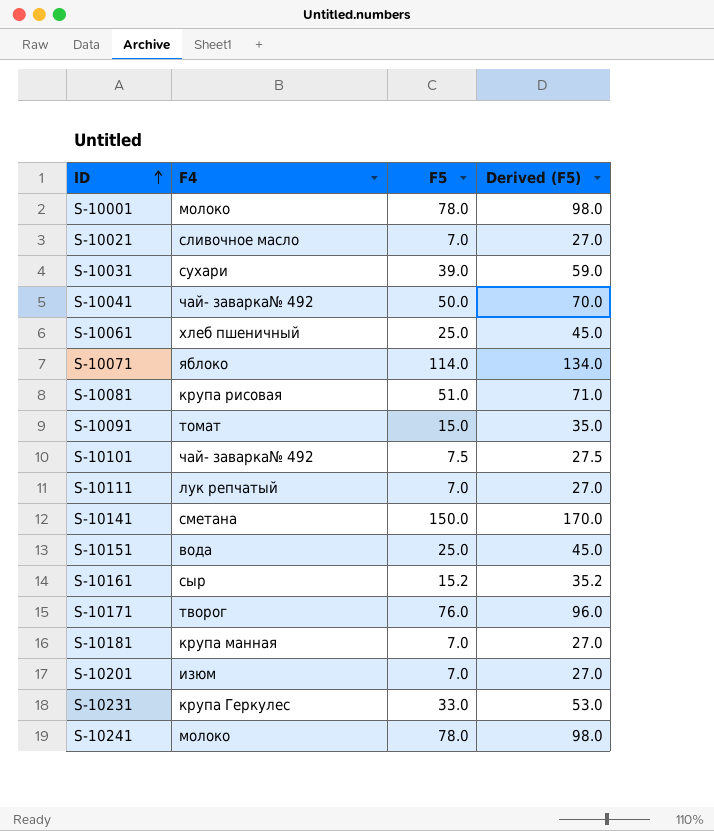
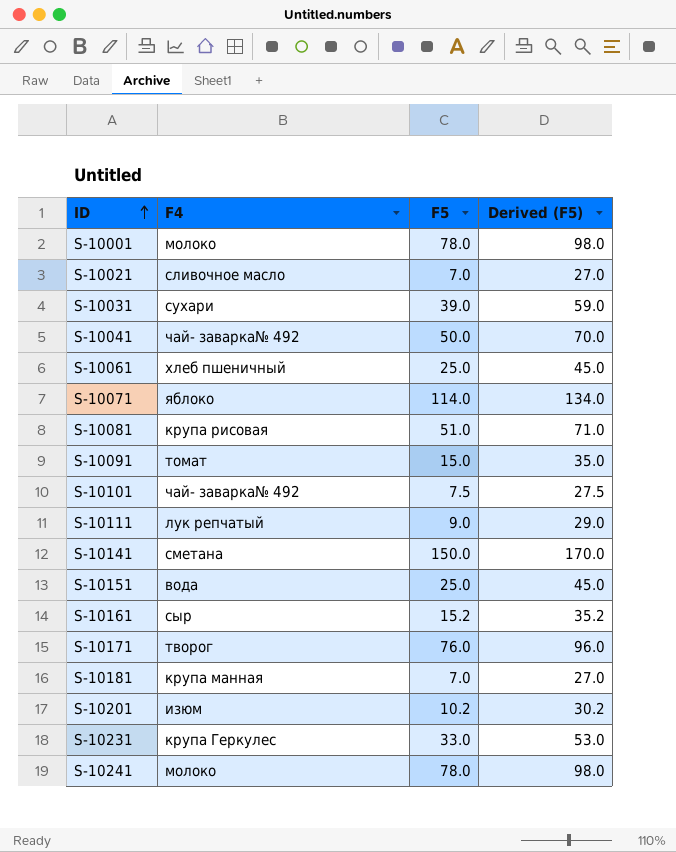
S-10111 | F5: 7.0 -> 9.0
S-10111 | Derived (F5): 27.0 -> 29.0
S-10201 | F5: 7.0 -> 10.2
S-10201 | Derived (F5): 27.0 -> 30.2

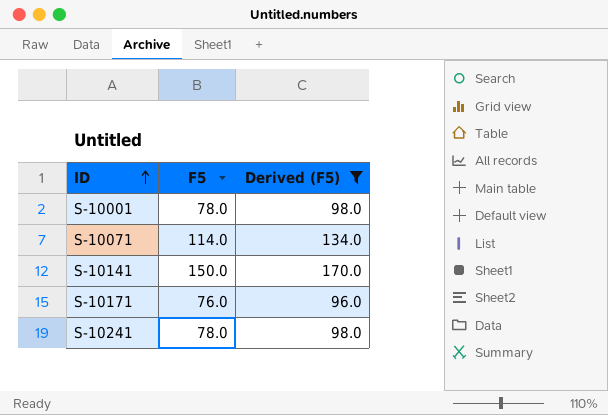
filter: none -> Derived (F5) >= 96.0
column F4 | position: 2 -> none

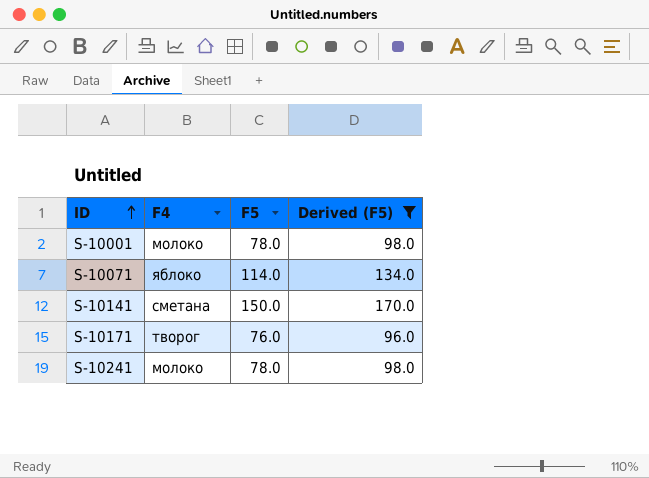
column F4 | position: none -> 2

